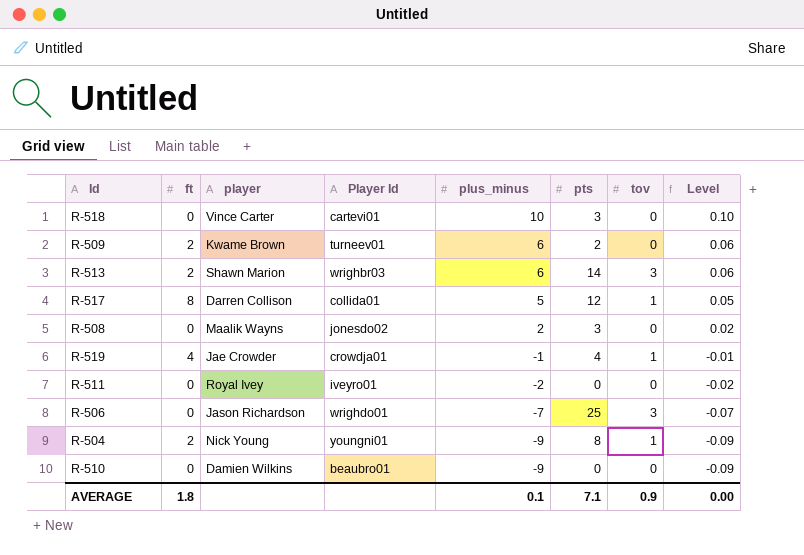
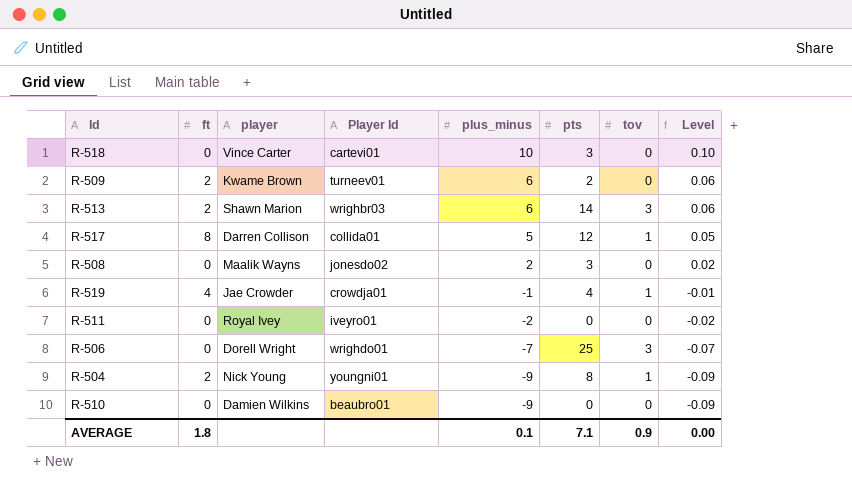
R-506 | player: Jason Richardson -> Dorell Wright

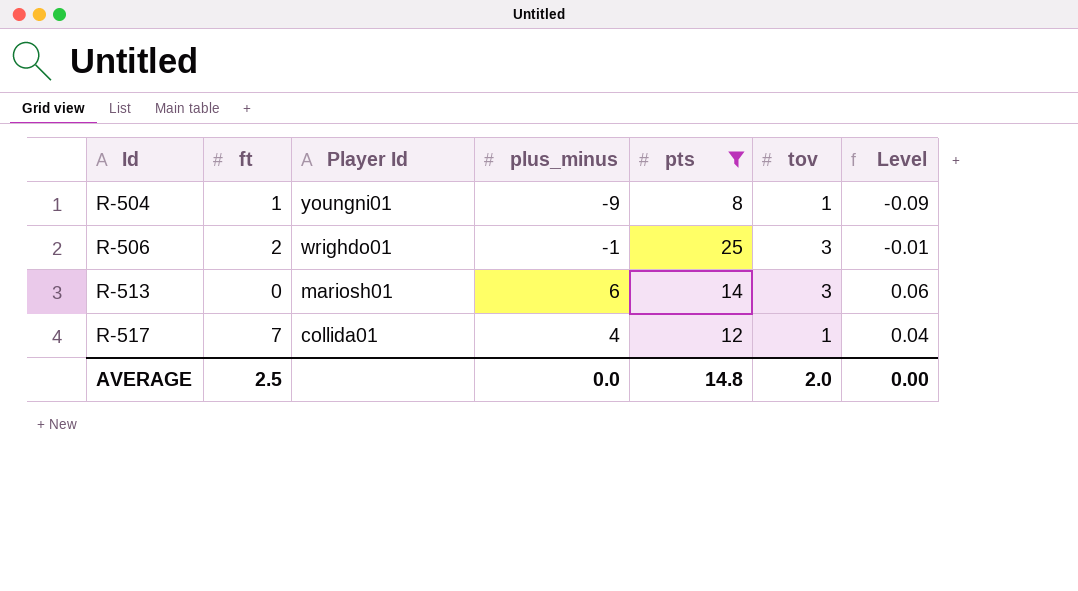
filter: none -> pts >= 8
row order: plus_minus descending -> Id ascending
column player | position: 3 -> none
R-504 | ft: 2 -> 1
R-506 | ft: 0 -> 2
R-506 | plus_minus: -7 -> -1
R-506 | Level: -0.07 -> -0.01
R-513 | ft: 2 -> 0
R-513 | Player Id: wrighbr03 -> mariosh01
R-517 | ft: 8 -> 7
R-517 | plus_minus: 5 -> 4
R-517 | Level: 0.05 -> 0.04
AVERAGE | ft: 1.8 -> 2.5
AVERAGE | plus_minus: 0.1 -> 0.0
AVERAGE | pts: 7.1 -> 14.8
AVERAGE | tov: 0.9 -> 2.0

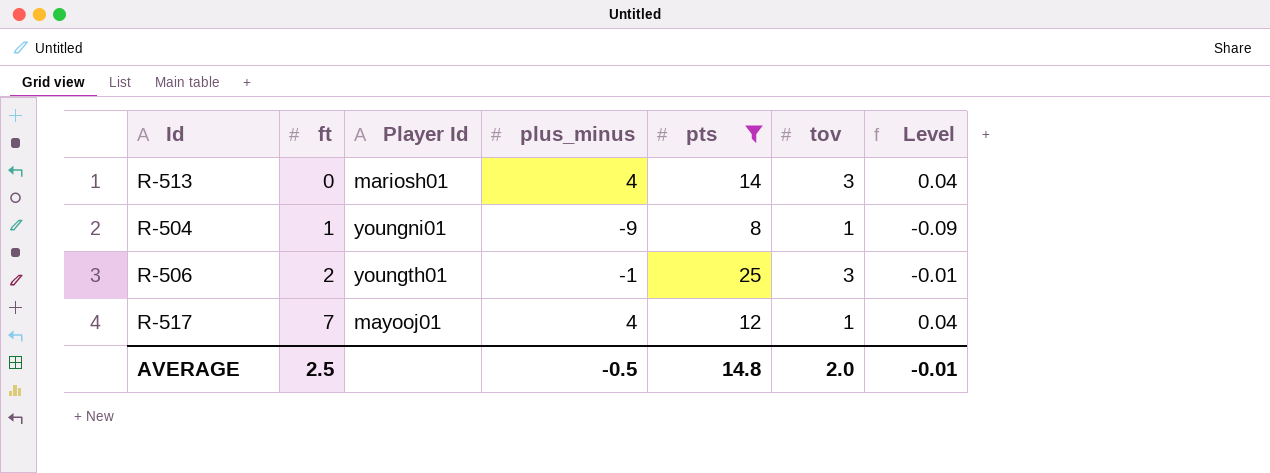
row order: Id ascending -> ft ascending
R-513 | plus_minus: 6 -> 4
R-513 | Level: 0.06 -> 0.04
R-506 | Player Id: wrighdo01 -> youngth01
R-517 | Player Id: collida01 -> mayooj01
AVERAGE | plus_minus: 0.0 -> -0.5
AVERAGE | Level: 0.00 -> -0.01

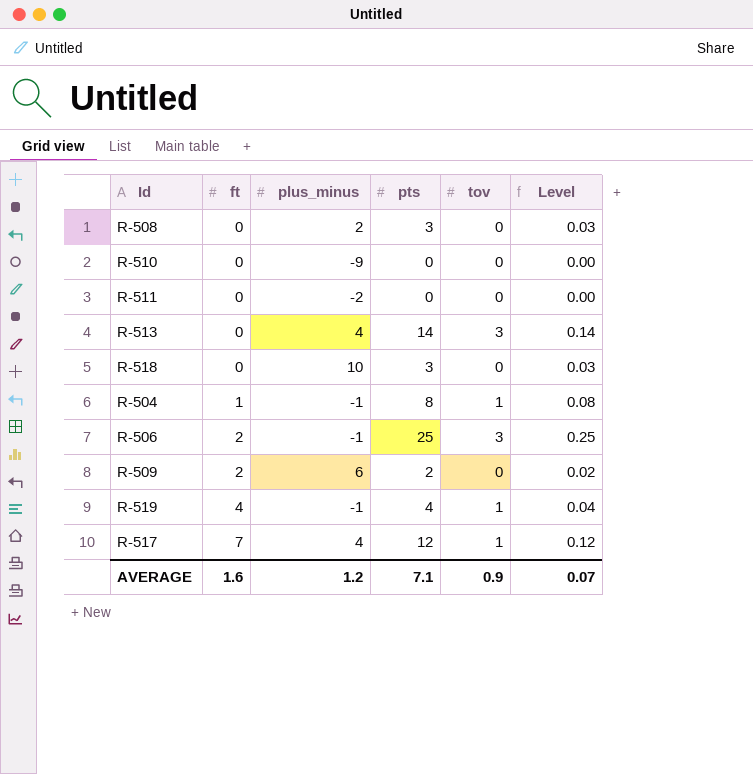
filter: pts >= 8 -> none
column Player Id | position: 3 -> none
column Level | formula: [plus_minus] * 0.01 -> [pts] * 0.01
R-504 | plus_minus: -9 -> -1
AVERAGE | ft: 2.5 -> 1.6
AVERAGE | plus_minus: -0.5 -> 1.2
AVERAGE | pts: 14.8 -> 7.1
AVERAGE | tov: 2.0 -> 0.9
AVERAGE | Level: -0.01 -> 0.07

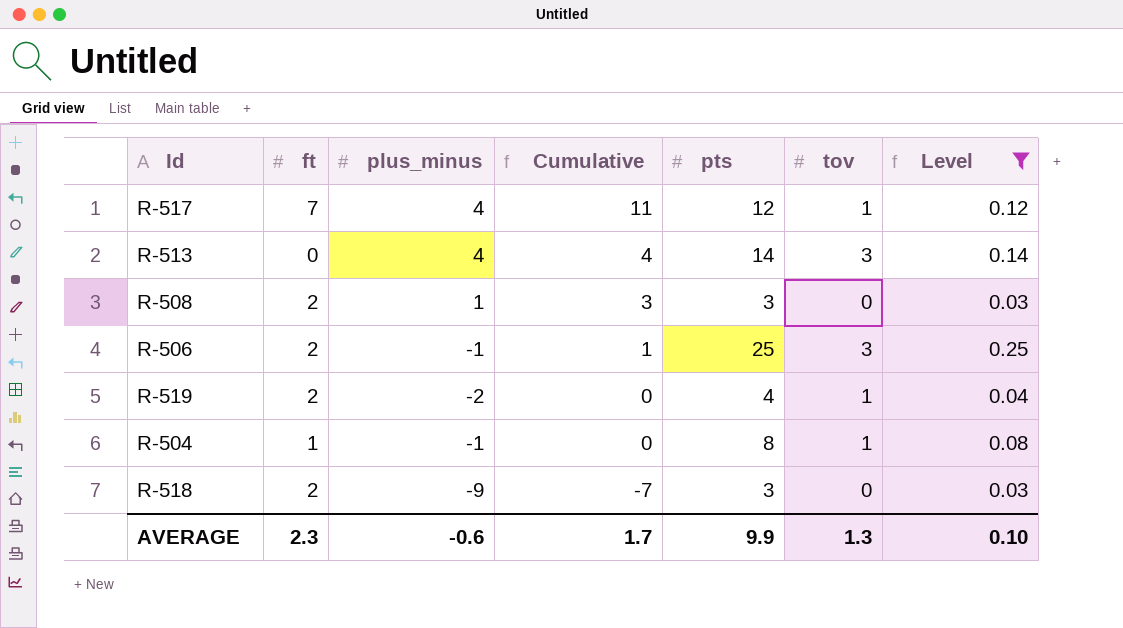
filter: none -> Level >= 0.03
row order: ft ascending -> Cumulative descending
column Cumulative | formula: none -> [ft] + [plus_minus]
R-508 | ft: 0 -> 2
R-508 | plus_minus: 2 -> 1
R-519 | ft: 4 -> 2
R-519 | plus_minus: -1 -> -2
R-518 | ft: 0 -> 2
R-518 | plus_minus: 10 -> -9
AVERAGE | ft: 1.6 -> 2.3
AVERAGE | plus_minus: 1.2 -> -0.6
AVERAGE | pts: 7.1 -> 9.9
AVERAGE | tov: 0.9 -> 1.3
AVERAGE | Level: 0.07 -> 0.10

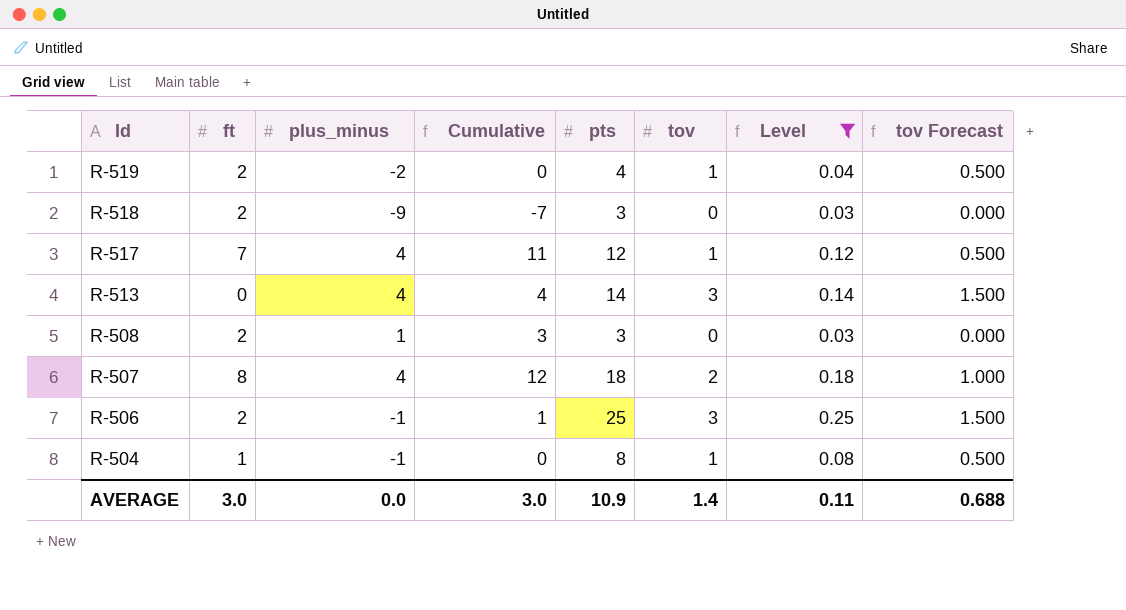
row order: Cumulative descending -> Id descending
column tov Forecast | formula: none -> [tov] * 0.5
row R-507: none -> 8 | 4 | 12 | 18 | 2 | 0.18 | 1.000
AVERAGE | ft: 2.3 -> 3.0
AVERAGE | plus_minus: -0.6 -> 0.0
AVERAGE | Cumulative: 1.7 -> 3.0
AVERAGE | pts: 9.9 -> 10.9
AVERAGE | tov: 1.3 -> 1.4
AVERAGE | Level: 0.10 -> 0.11

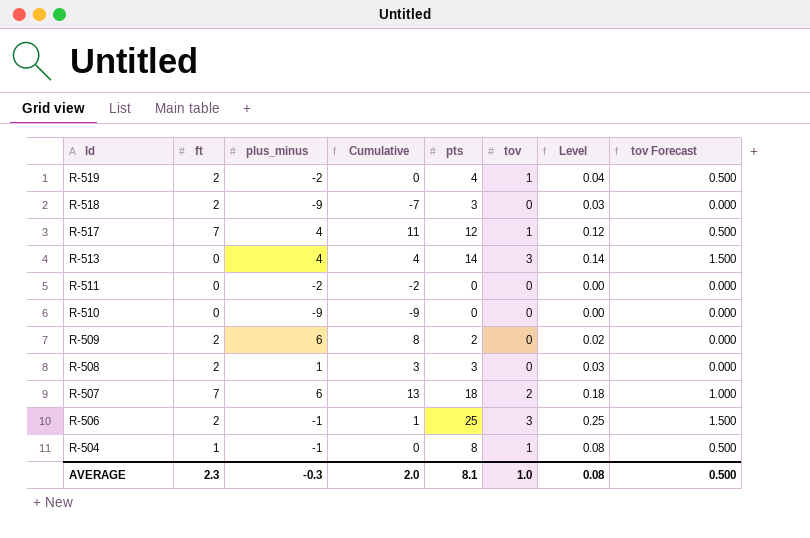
filter: Level >= 0.03 -> none
R-507 | ft: 8 -> 7
R-507 | plus_minus: 4 -> 6
R-507 | Cumulative: 12 -> 13
AVERAGE | ft: 3.0 -> 2.3
AVERAGE | plus_minus: 0.0 -> -0.3
AVERAGE | Cumulative: 3.0 -> 2.0
AVERAGE | pts: 10.9 -> 8.1
AVERAGE | tov: 1.4 -> 1.0
AVERAGE | Level: 0.11 -> 0.08
AVERAGE | tov Forecast: 0.688 -> 0.500

